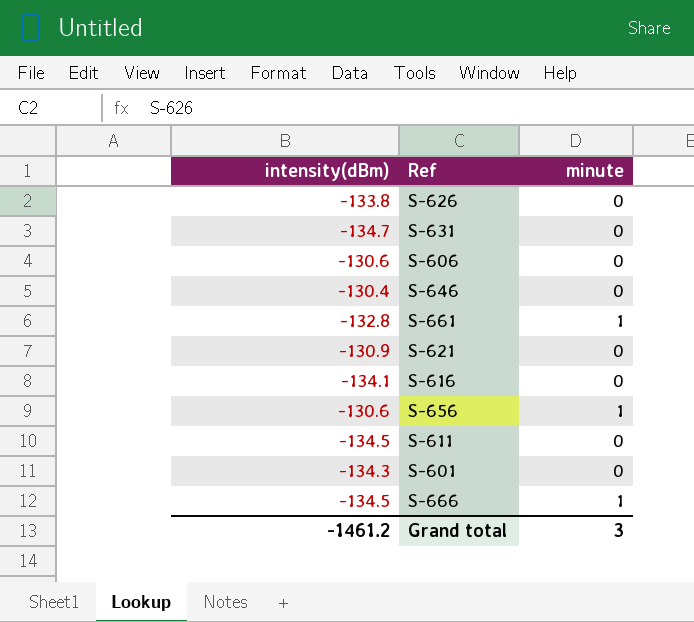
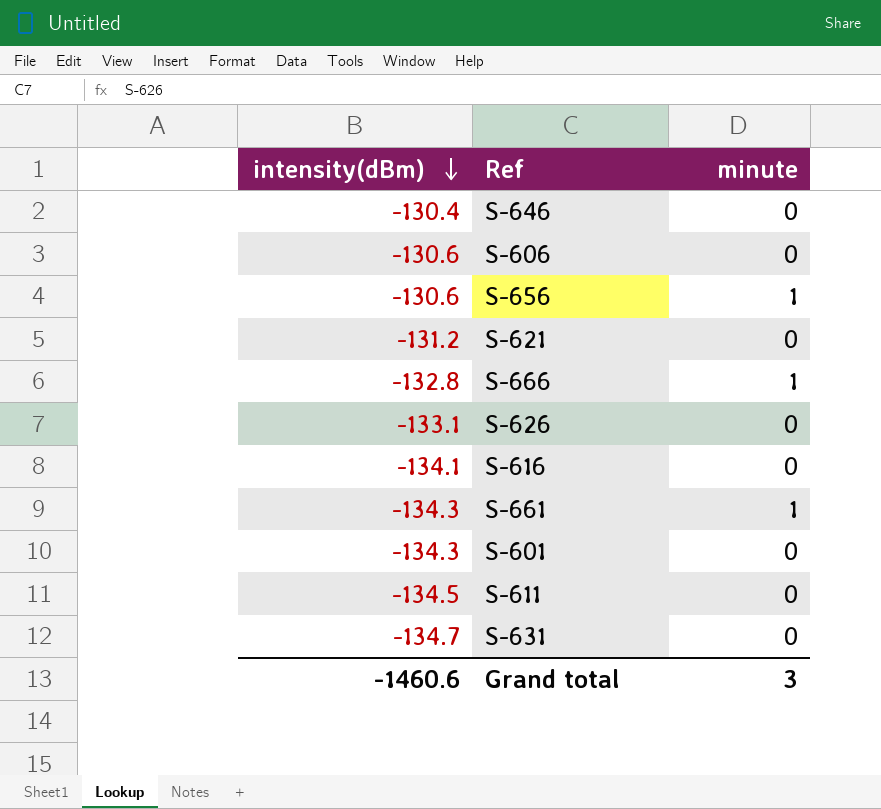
row order: none -> intensity(dBm) descending
S-621 | intensity(dBm): -130.9 -> -131.2
S-666 | intensity(dBm): -134.5 -> -132.8
S-626 | intensity(dBm): -133.8 -> -133.1
S-661 | intensity(dBm): -132.8 -> -134.3
Grand total | intensity(dBm): -1461.2 -> -1460.6

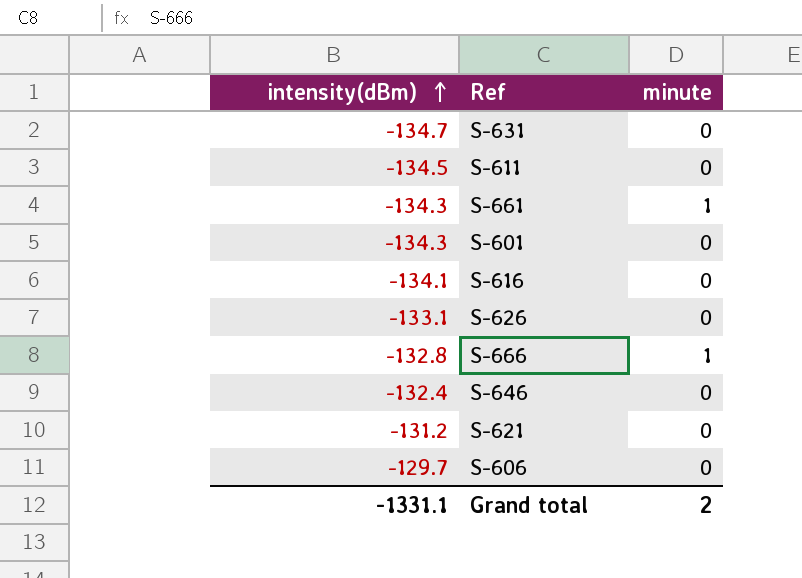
row order: intensity(dBm) descending -> intensity(dBm) ascending
row S-656: -130.6 | 1 -> none
S-646 | intensity(dBm): -130.4 -> -132.4
S-606 | intensity(dBm): -130.6 -> -129.7
Grand total | intensity(dBm): -1460.6 -> -1331.1
Grand total | minute: 3 -> 2

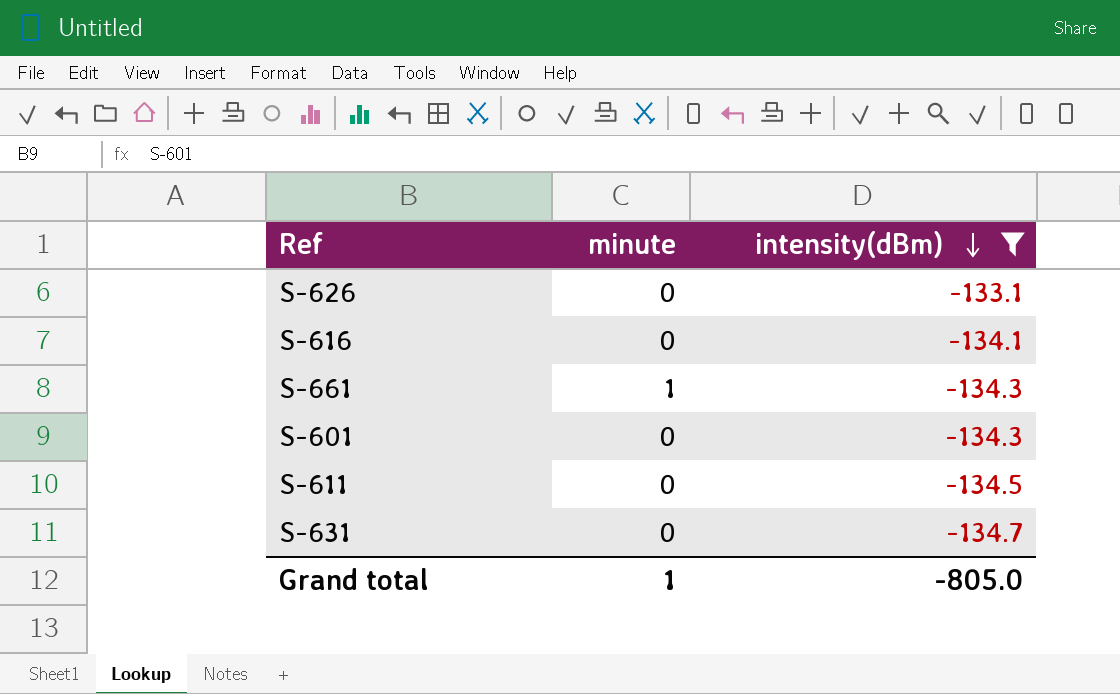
filter: none -> intensity(dBm) <= -133.1
row order: intensity(dBm) ascending -> intensity(dBm) descending
column intensity(dBm) | position: 1 -> 3
Grand total | minute: 2 -> 1
Grand total | intensity(dBm): -1331.1 -> -805.0

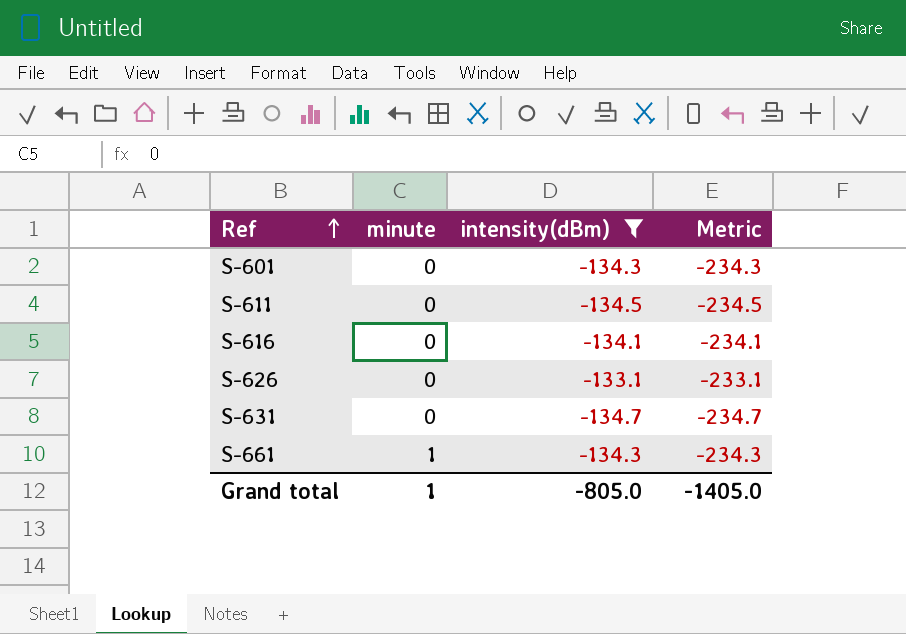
row order: intensity(dBm) descending -> Ref ascending
column Metric | formula: none -> [intensity(dBm)] - 100

